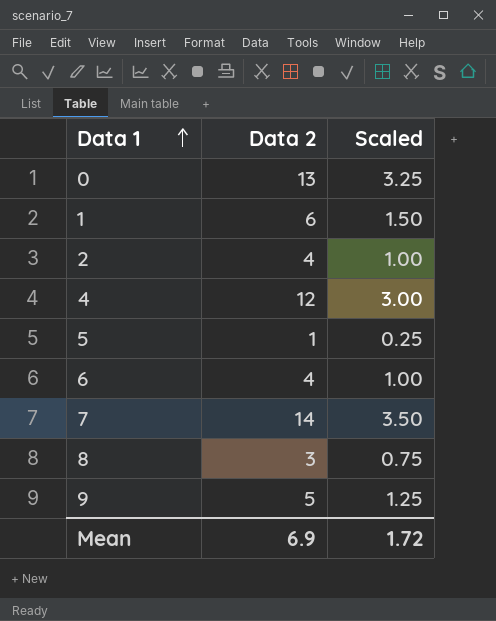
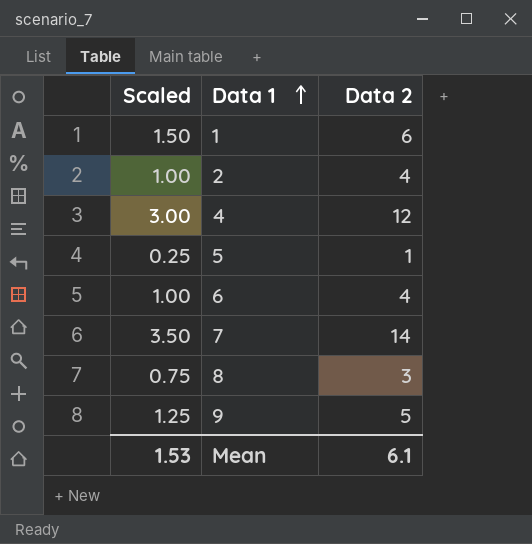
column Scaled | position: 3 -> 1
row 0: 13 | 3.25 -> none
Mean | Scaled: 1.72 -> 1.53
Mean | Data 2: 6.9 -> 6.1

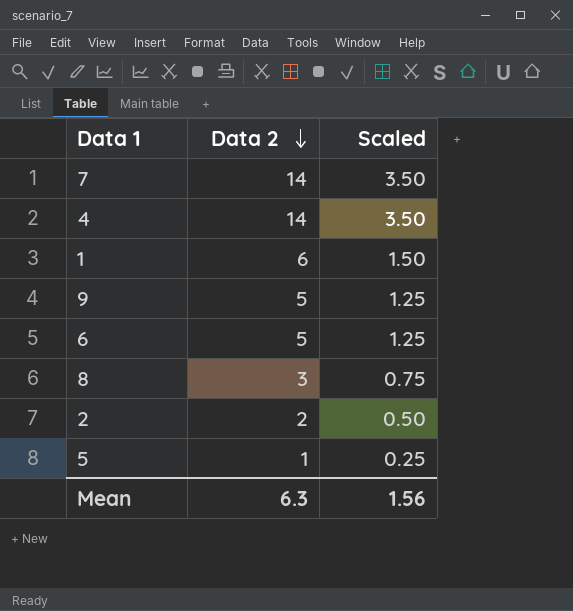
row order: Data 1 ascending -> Data 2 descending
column Scaled | position: 1 -> 3
4 | Data 2: 12 -> 14
4 | Scaled: 3.00 -> 3.50
6 | Data 2: 4 -> 5
6 | Scaled: 1.00 -> 1.25
2 | Data 2: 4 -> 2
2 | Scaled: 1.00 -> 0.50
Mean | Data 2: 6.1 -> 6.3
Mean | Scaled: 1.53 -> 1.56

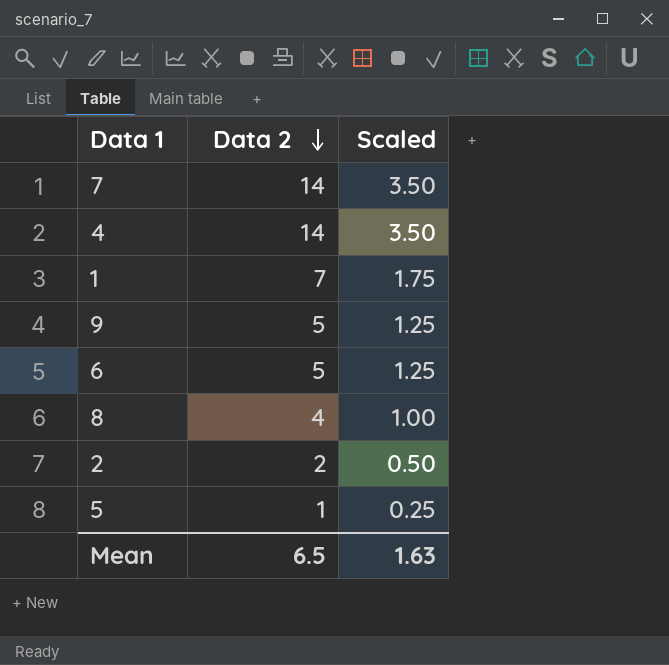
1 | Data 2: 6 -> 7
1 | Scaled: 1.50 -> 1.75
8 | Data 2: 3 -> 4
8 | Scaled: 0.75 -> 1.00
Mean | Data 2: 6.3 -> 6.5
Mean | Scaled: 1.56 -> 1.63

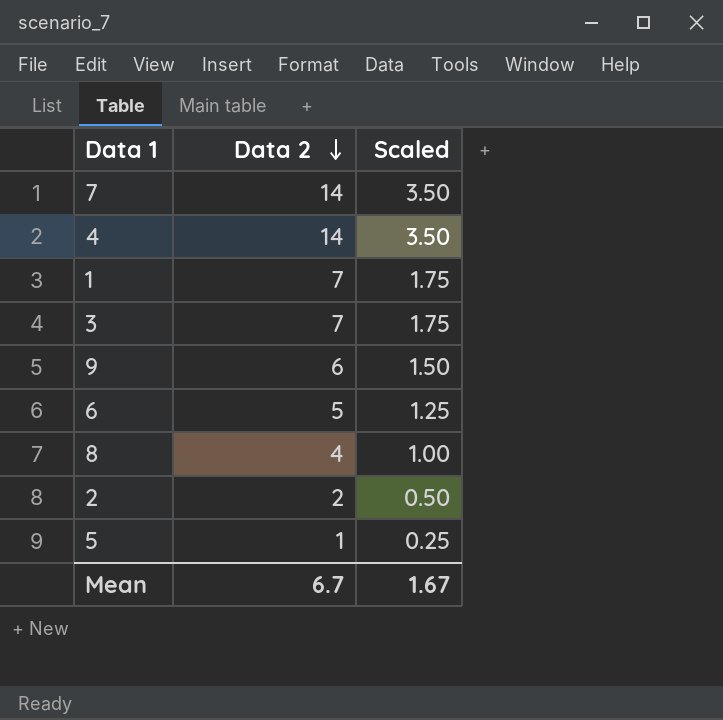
row 3: none -> 7 | 1.75
9 | Data 2: 5 -> 6
9 | Scaled: 1.25 -> 1.50
Mean | Data 2: 6.5 -> 6.7
Mean | Scaled: 1.63 -> 1.67

